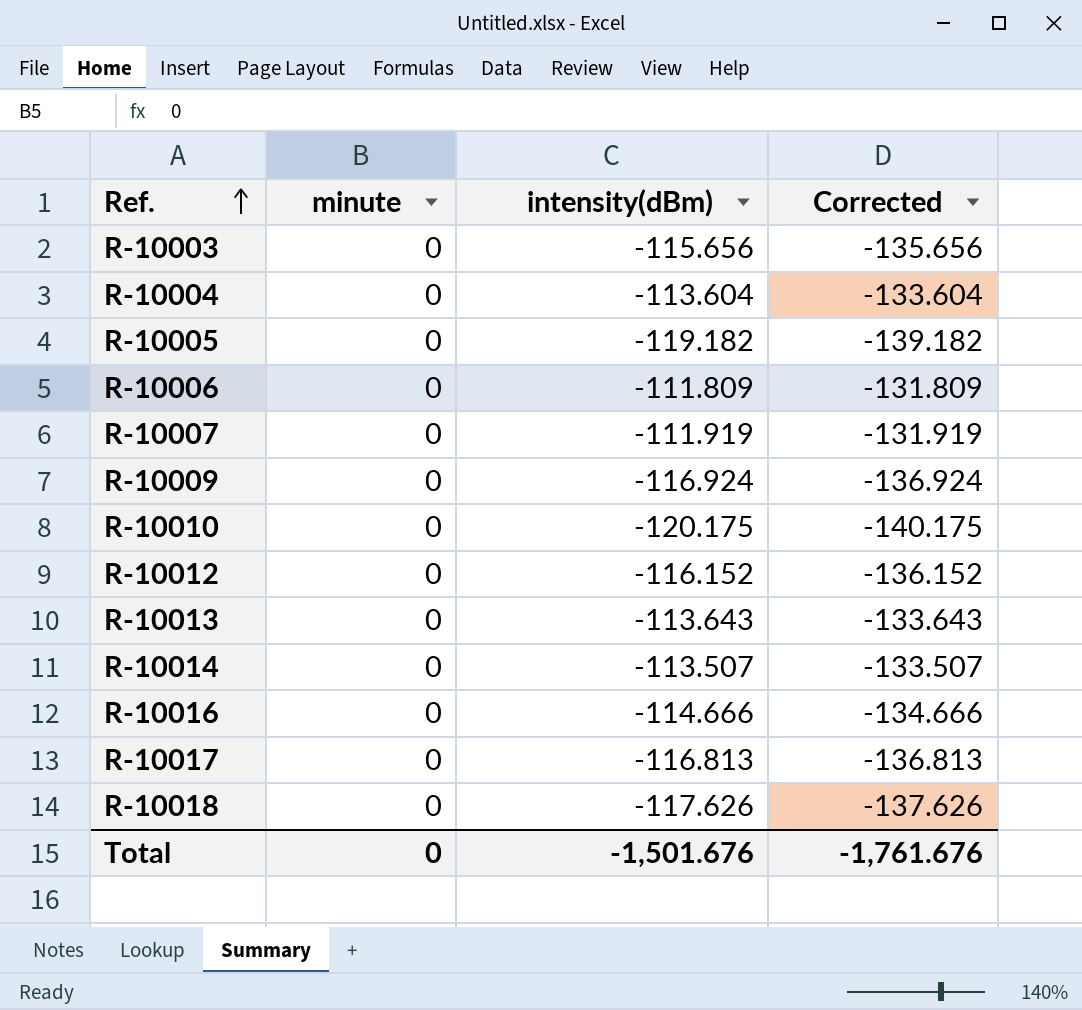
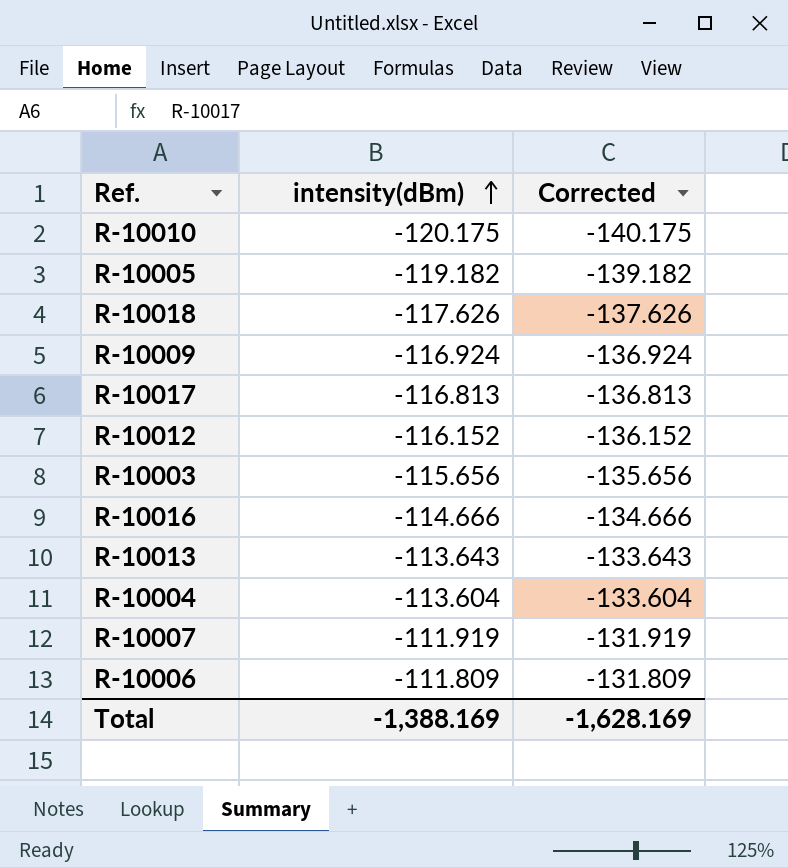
row order: Ref. ascending -> intensity(dBm) ascending
column minute | position: 2 -> none
row R-10014: 0 | -113.507 | -133.507 -> none
Total | intensity(dBm): -1,501.676 -> -1,388.169
Total | Corrected: -1,761.676 -> -1,628.169

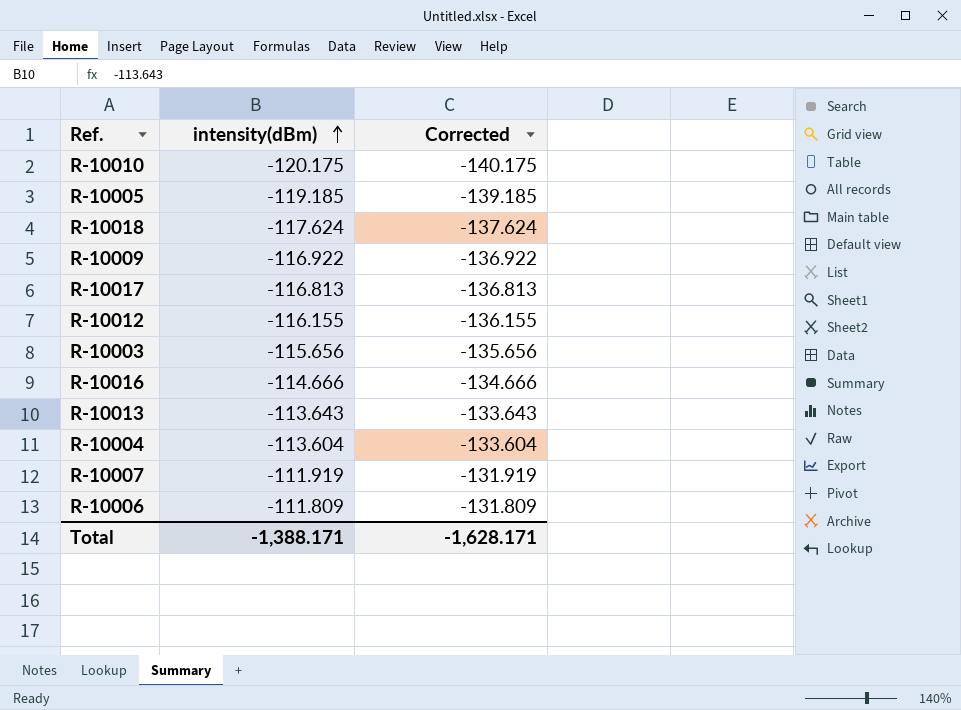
R-10005 | intensity(dBm): -119.182 -> -119.185
R-10005 | Corrected: -139.182 -> -139.185
R-10018 | intensity(dBm): -117.626 -> -117.624
R-10018 | Corrected: -137.626 -> -137.624
R-10009 | intensity(dBm): -116.924 -> -116.922
R-10009 | Corrected: -136.924 -> -136.922
R-10012 | intensity(dBm): -116.152 -> -116.155
R-10012 | Corrected: -136.152 -> -136.155
Total | intensity(dBm): -1,388.169 -> -1,388.171
Total | Corrected: -1,628.169 -> -1,628.171

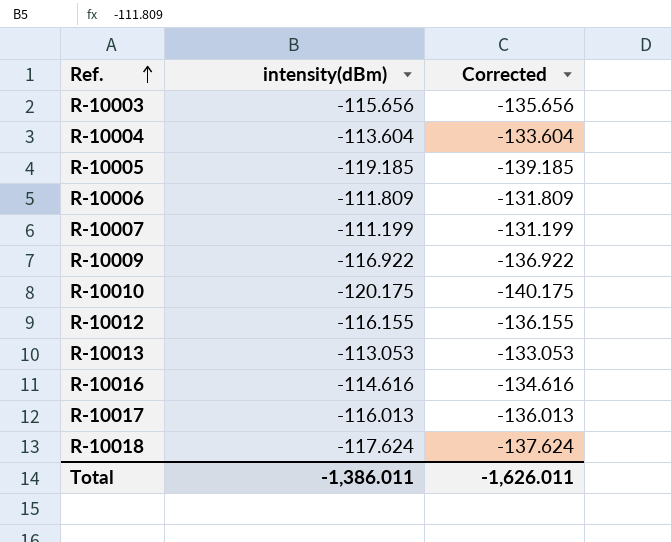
row order: intensity(dBm) ascending -> Ref. ascending
R-10007 | intensity(dBm): -111.919 -> -111.199
R-10007 | Corrected: -131.919 -> -131.199
R-10013 | intensity(dBm): -113.643 -> -113.053
R-10013 | Corrected: -133.643 -> -133.053
R-10016 | intensity(dBm): -114.666 -> -114.616
R-10016 | Corrected: -134.666 -> -134.616
R-10017 | intensity(dBm): -116.813 -> -116.013
R-10017 | Corrected: -136.813 -> -136.013
Total | intensity(dBm): -1,388.171 -> -1,386.011
Total | Corrected: -1,628.171 -> -1,626.011

